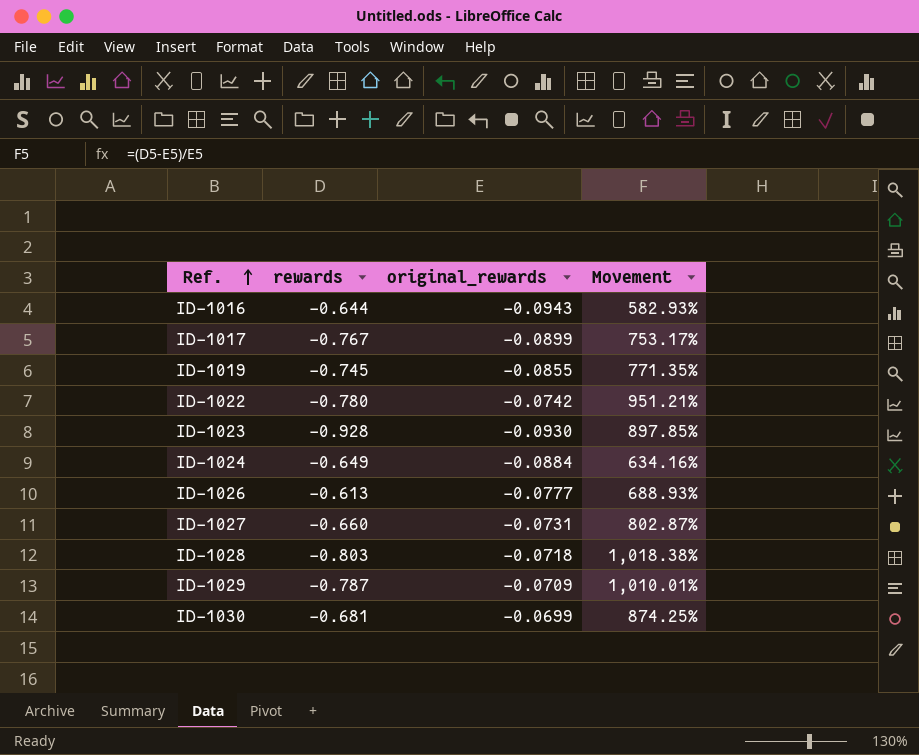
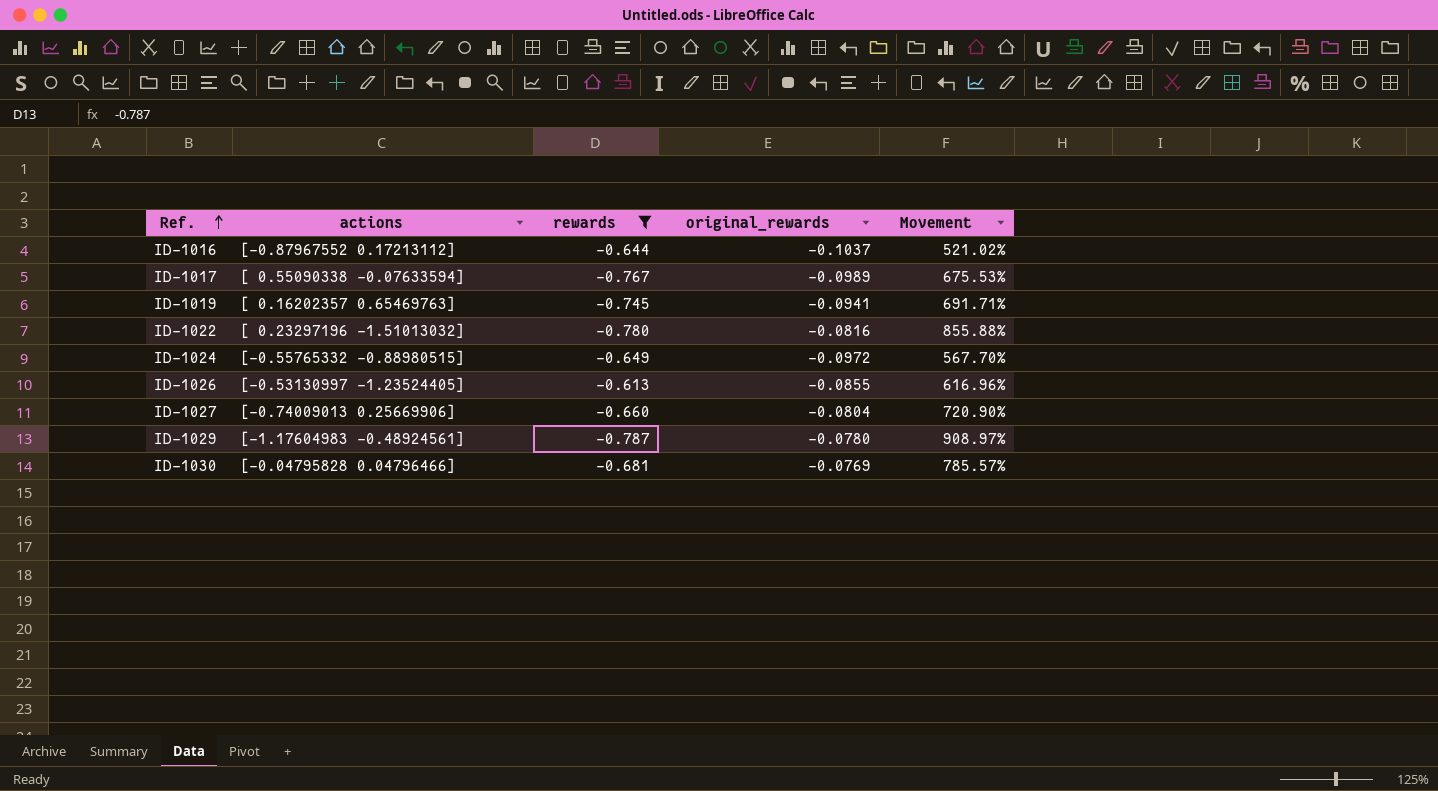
filter: none -> rewards >= -0.787
column actions | position: none -> 2
ID-1016 | original_rewards: -0.0943 -> -0.1037
ID-1016 | Movement: 582.93% -> 521.02%
ID-1017 | original_rewards: -0.0899 -> -0.0989
ID-1017 | Movement: 753.17% -> 675.53%
ID-1019 | original_rewards: -0.0855 -> -0.0941
ID-1019 | Movement: 771.35% -> 691.71%
ID-1022 | original_rewards: -0.0742 -> -0.0816
ID-1022 | Movement: 951.21% -> 855.88%
ID-1024 | original_rewards: -0.0884 -> -0.0972
ID-1024 | Movement: 634.16% -> 567.70%
ID-1026 | original_rewards: -0.0777 -> -0.0855
ID-1026 | Movement: 688.93% -> 616.96%
ID-1027 | original_rewards: -0.0731 -> -0.0804
ID-1027 | Movement: 802.87% -> 720.90%
ID-1029 | original_rewards: -0.0709 -> -0.0780
ID-1029 | Movement: 1,010.01% -> 908.97%
ID-1030 | original_rewards: -0.0699 -> -0.0769
ID-1030 | Movement: 874.25% -> 785.57%

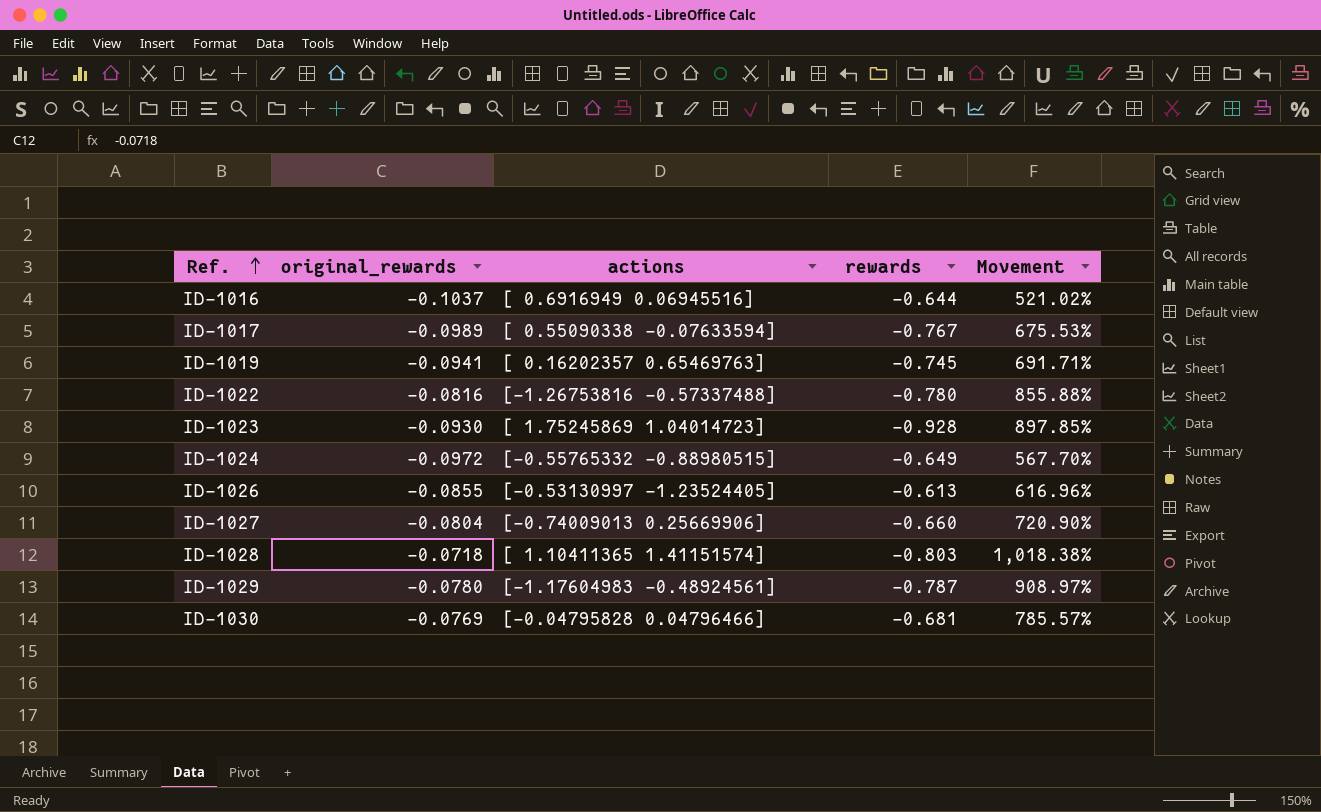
filter: rewards >= -0.787 -> none
column original_rewards | position: 4 -> 2
ID-1016 | actions: [-0.87967552 0.17213112] -> [ 0.6916949 0.06945516]
ID-1022 | actions: [ 0.23297196 -1.51013032] -> [-1.26753816 -0.57337488]

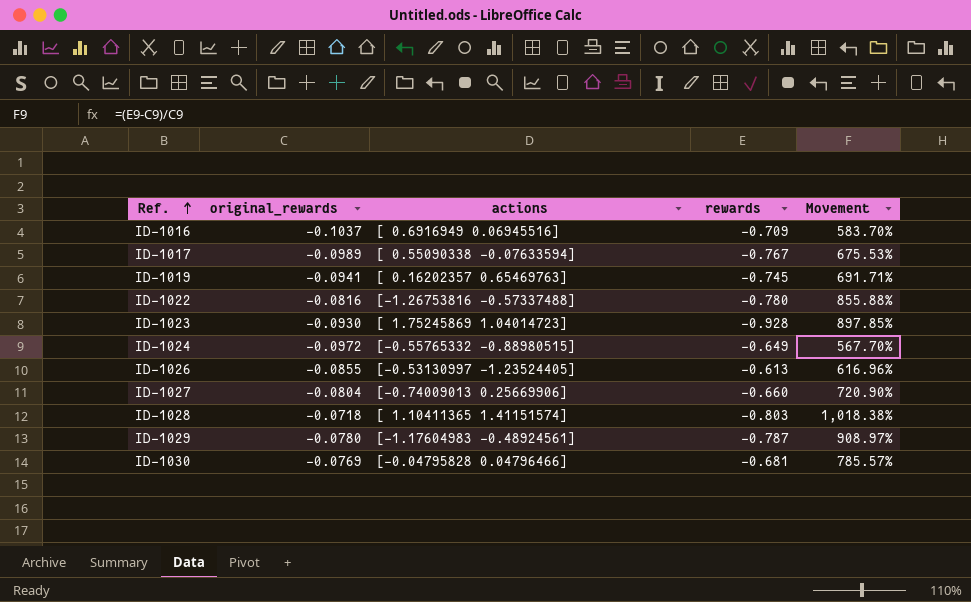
ID-1016 | rewards: -0.644 -> -0.709
ID-1016 | Movement: 521.02% -> 583.70%

